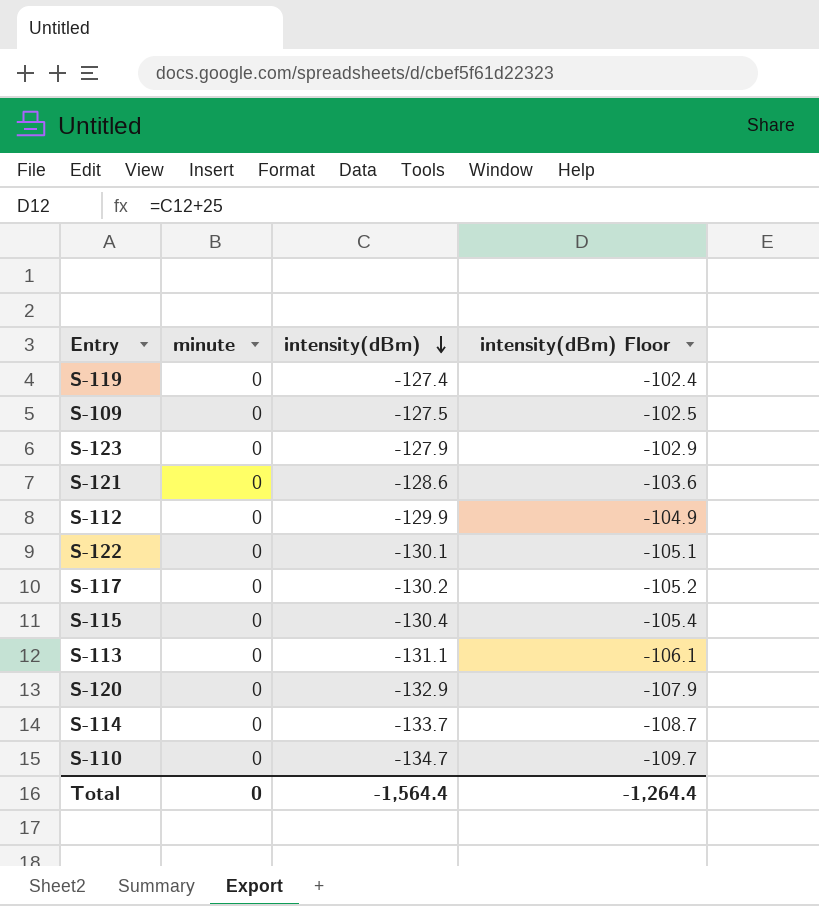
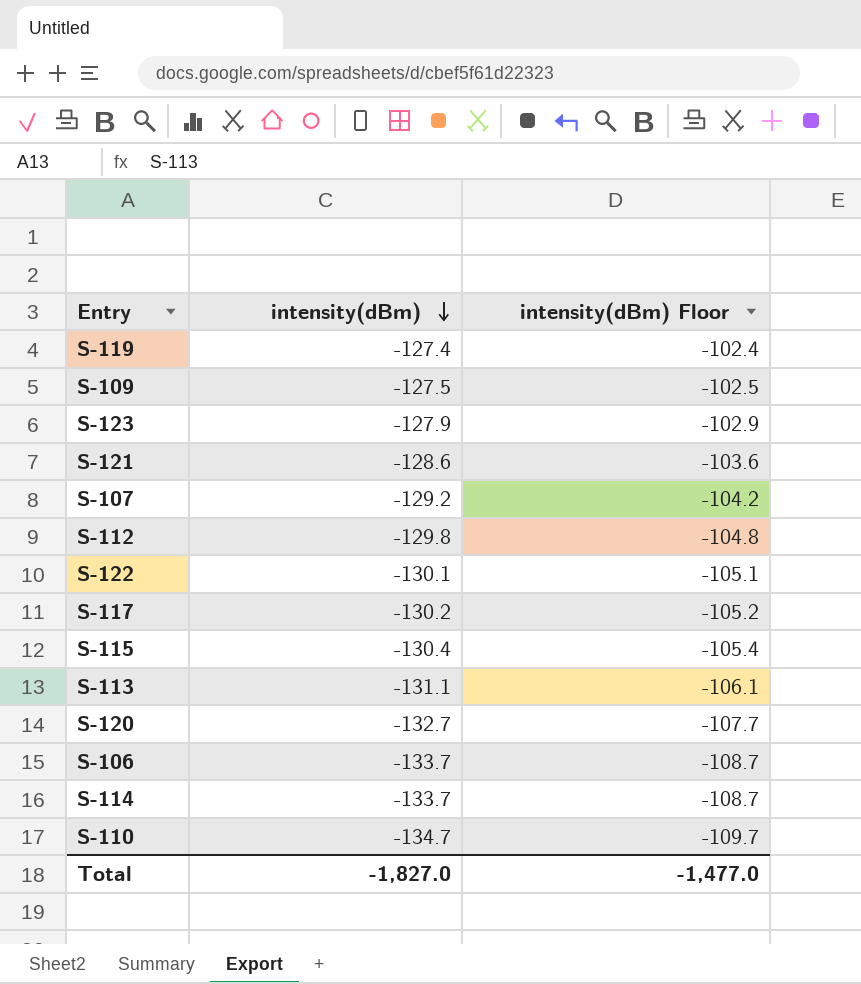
column minute | position: 2 -> none
row S-107: none -> -129.2 | -104.2
S-112 | intensity(dBm): -129.9 -> -129.8
S-112 | intensity(dBm) Floor: -104.9 -> -104.8
S-120 | intensity(dBm): -132.9 -> -132.7
S-120 | intensity(dBm) Floor: -107.9 -> -107.7
row S-106: none -> -133.7 | -108.7
Total | intensity(dBm): -1,564.4 -> -1,827.0
Total | intensity(dBm) Floor: -1,264.4 -> -1,477.0

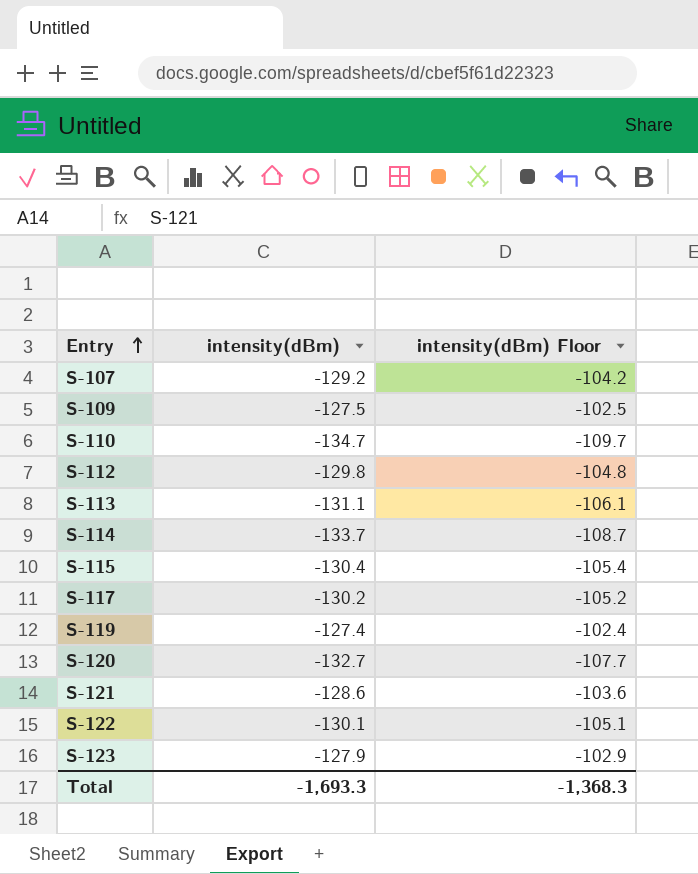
row order: intensity(dBm) descending -> Entry ascending
row S-106: -133.7 | -108.7 -> none
Total | intensity(dBm): -1,827.0 -> -1,693.3
Total | intensity(dBm) Floor: -1,477.0 -> -1,368.3

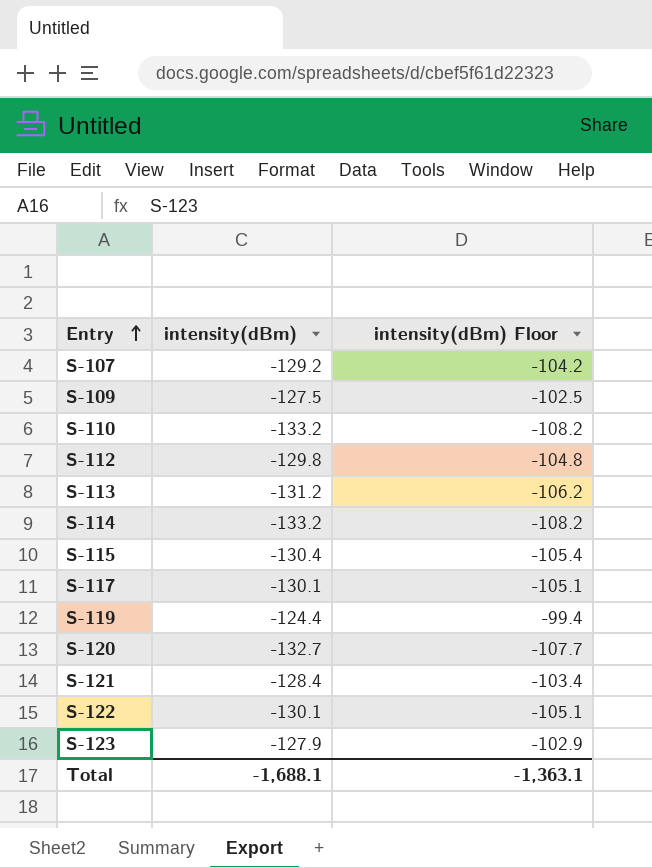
S-110 | intensity(dBm): -134.7 -> -133.2
S-110 | intensity(dBm) Floor: -109.7 -> -108.2
S-113 | intensity(dBm): -131.1 -> -131.2
S-113 | intensity(dBm) Floor: -106.1 -> -106.2
S-114 | intensity(dBm): -133.7 -> -133.2
S-114 | intensity(dBm) Floor: -108.7 -> -108.2
S-117 | intensity(dBm): -130.2 -> -130.1
S-117 | intensity(dBm) Floor: -105.2 -> -105.1
S-119 | intensity(dBm): -127.4 -> -124.4
S-119 | intensity(dBm) Floor: -102.4 -> -99.4
S-121 | intensity(dBm): -128.6 -> -128.4
S-121 | intensity(dBm) Floor: -103.6 -> -103.4
Total | intensity(dBm): -1,693.3 -> -1,688.1
Total | intensity(dBm) Floor: -1,368.3 -> -1,363.1

